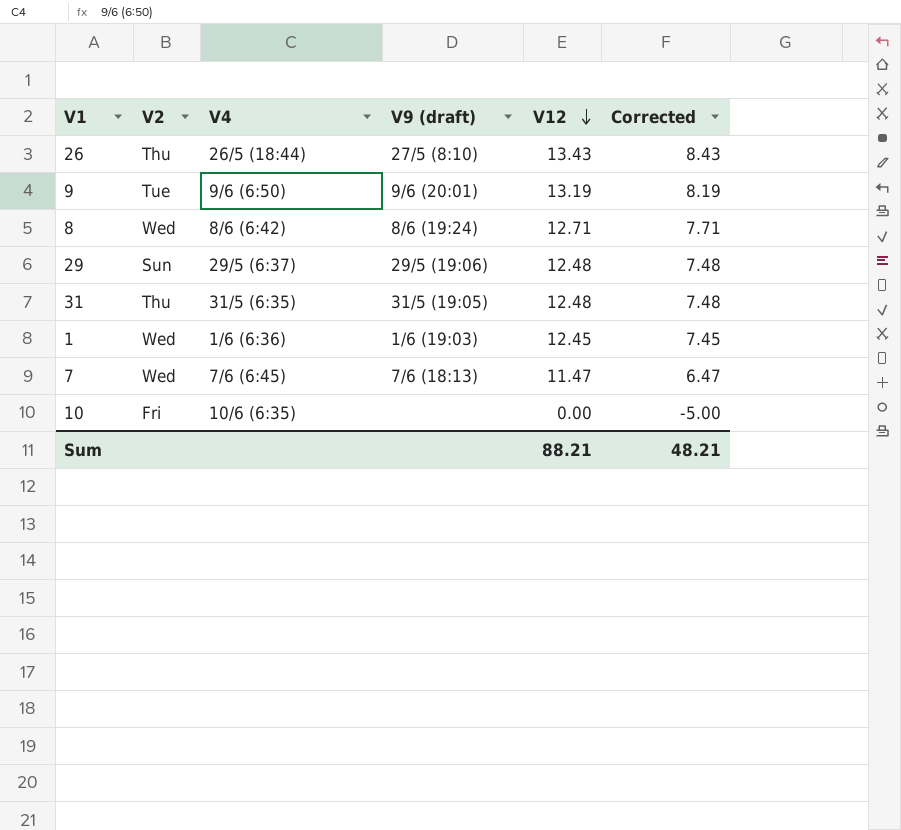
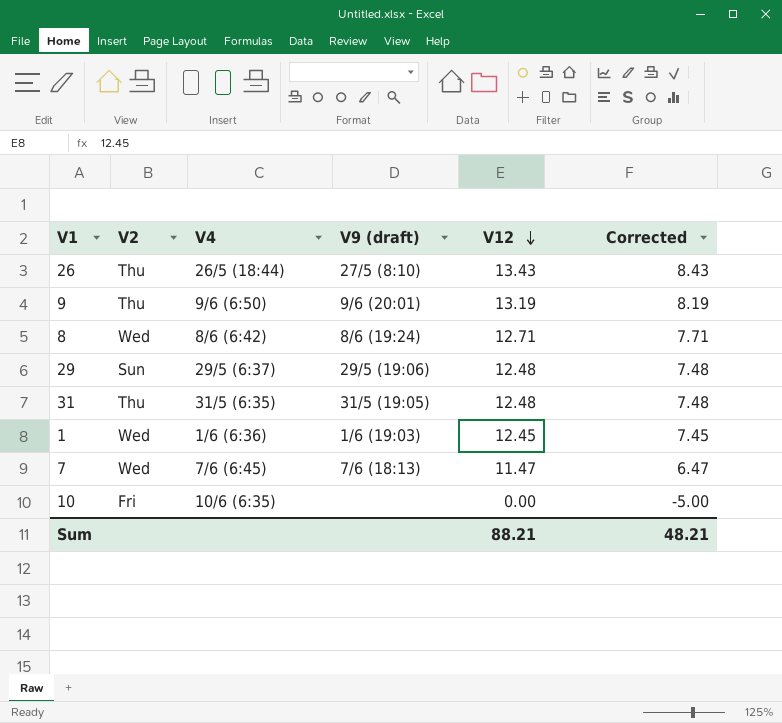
9 | V2: Tue -> Thu

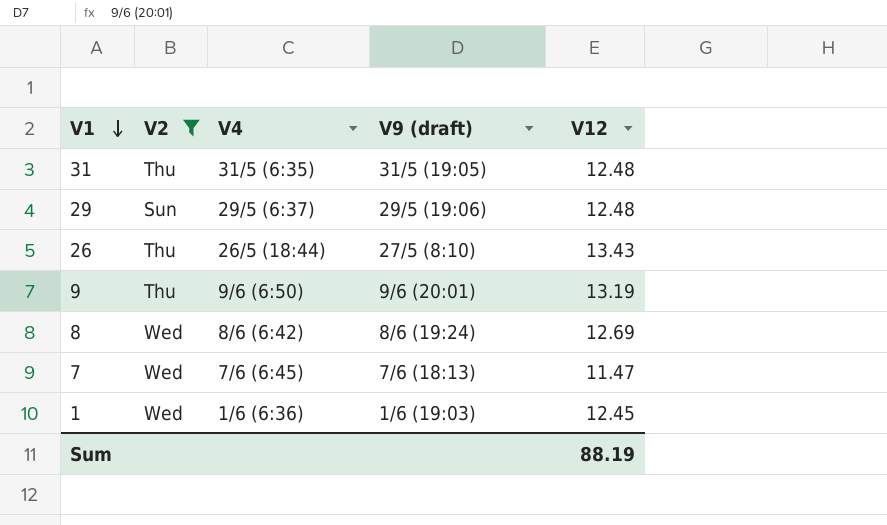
filter: none -> V2 != Fri
row order: V12 descending -> V1 descending
column Corrected | formula: [V12] - 5 -> none
8 | V12: 12.71 -> 12.69
Sum | V12: 88.21 -> 88.19

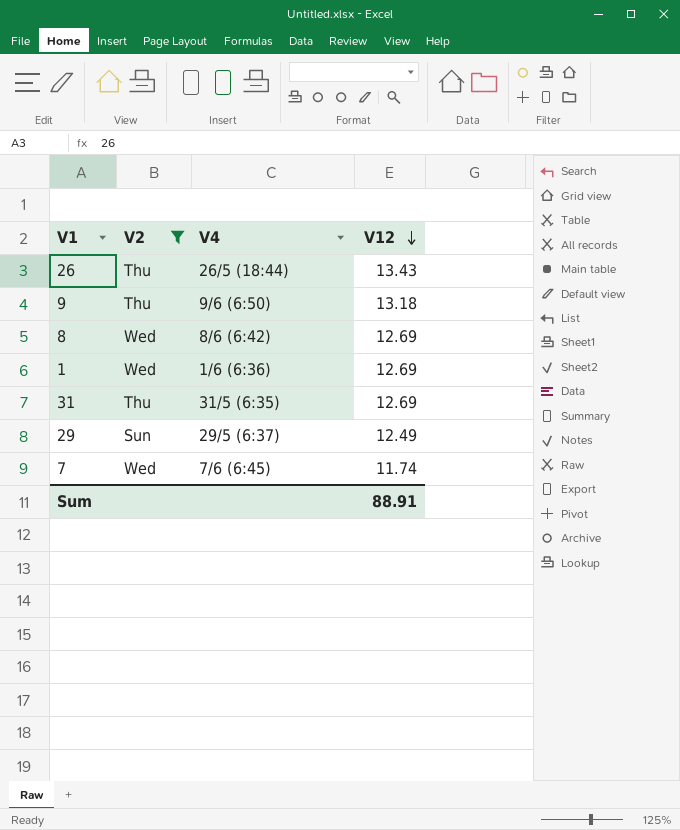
row order: V1 descending -> V12 descending
column V9 (draft) | position: 4 -> none
9 | V12: 13.19 -> 13.18
1 | V12: 12.45 -> 12.69
31 | V12: 12.48 -> 12.69
29 | V12: 12.48 -> 12.49
7 | V12: 11.47 -> 11.74
Sum | V12: 88.19 -> 88.91

